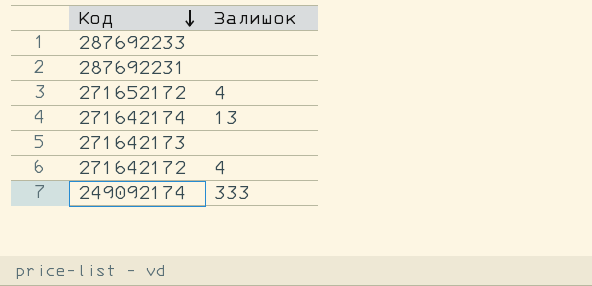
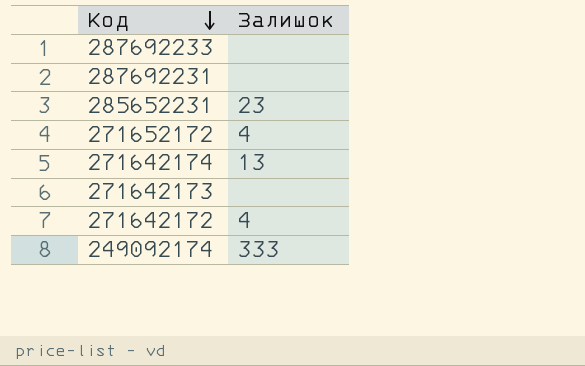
row 285652231: none -> 23

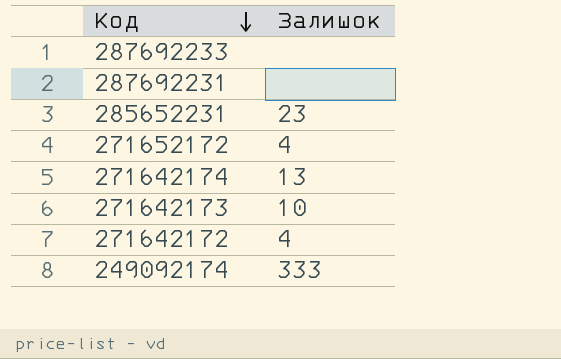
271642173 | Залишок: none -> 10

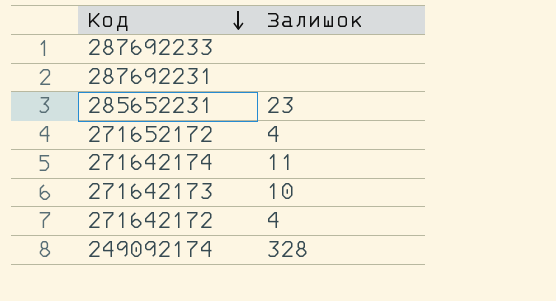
271642174 | Залишок: 13 -> 11
249092174 | Залишок: 333 -> 328

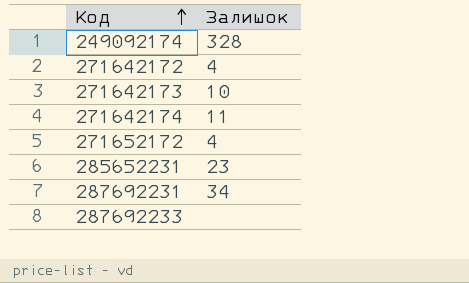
row order: Код descending -> Код ascending
287692231 | Залишок: none -> 34

